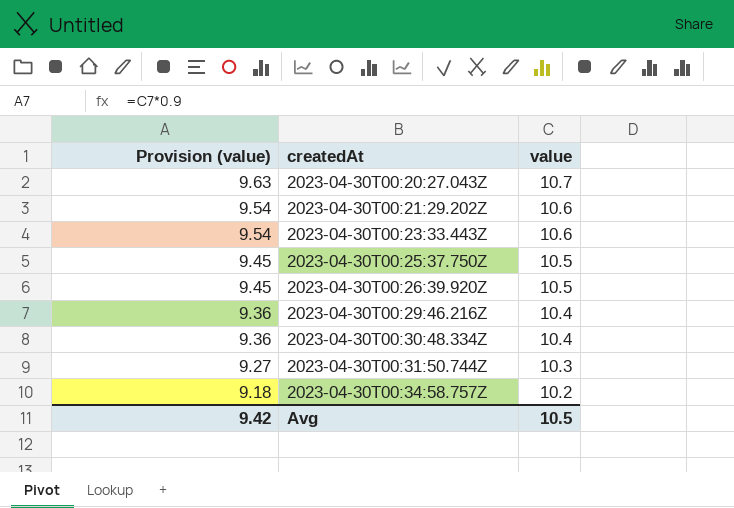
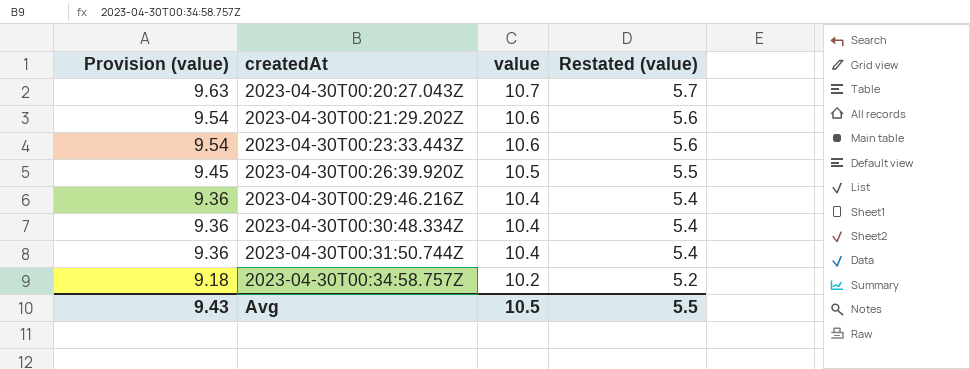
column Restated (value) | formula: none -> [value] - 5
row 2023-04-30T00:25:37.750Z: 9.45 | 10.5 -> none
2023-04-30T00:31:50.744Z | Provision (value): 9.27 -> 9.36
2023-04-30T00:31:50.744Z | value: 10.3 -> 10.4
Avg | Provision (value): 9.42 -> 9.43

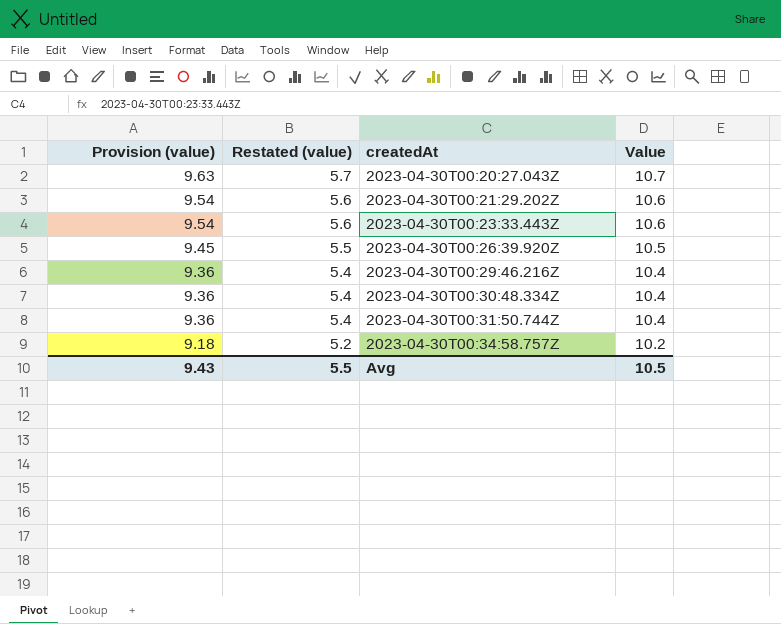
column Restated (value) | position: 4 -> 2
column name: value -> Value

